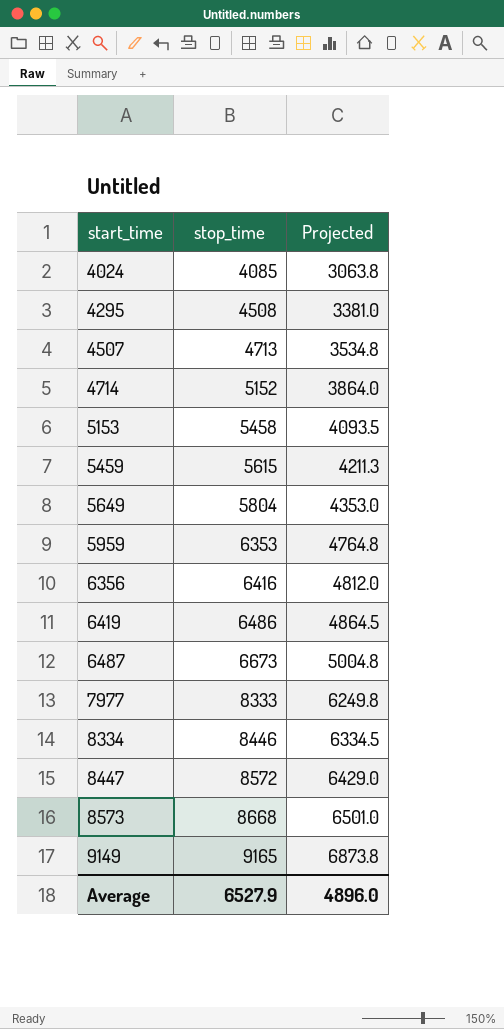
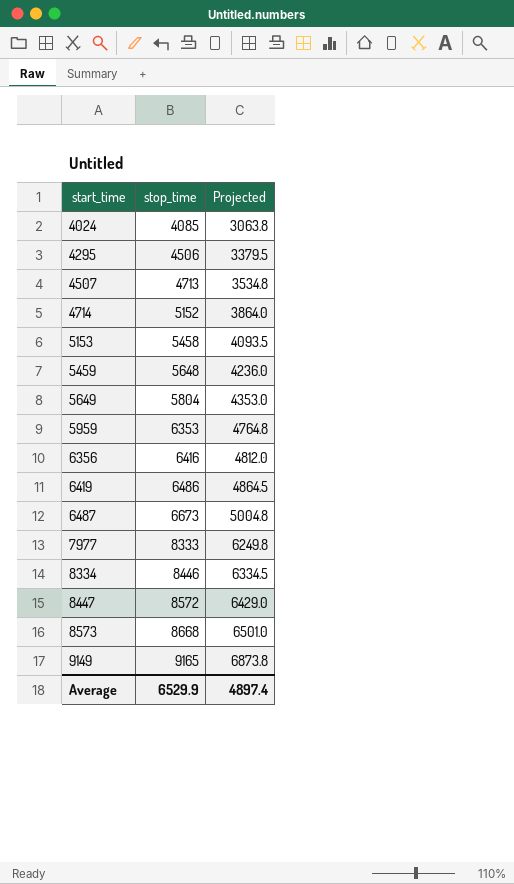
4295 | stop_time: 4508 -> 4506
4295 | Projected: 3381.0 -> 3379.5
5459 | stop_time: 5615 -> 5648
5459 | Projected: 4211.3 -> 4236.0
Average | stop_time: 6527.9 -> 6529.9
Average | Projected: 4896.0 -> 4897.4

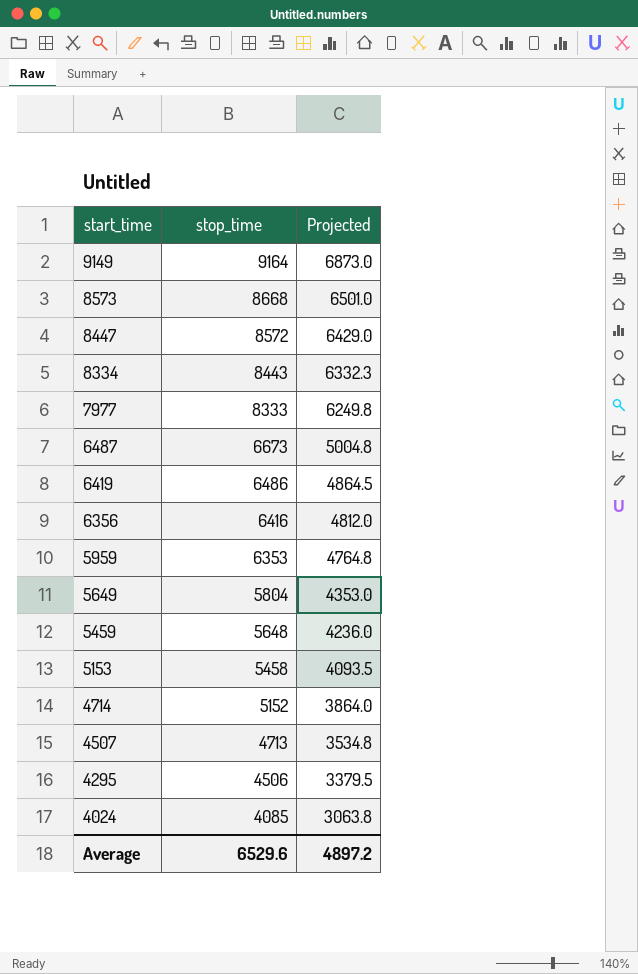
row order: start_time ascending -> start_time descending
9149 | stop_time: 9165 -> 9164
9149 | Projected: 6873.8 -> 6873.0
8334 | stop_time: 8446 -> 8443
8334 | Projected: 6334.5 -> 6332.3
Average | stop_time: 6529.9 -> 6529.6
Average | Projected: 4897.4 -> 4897.2

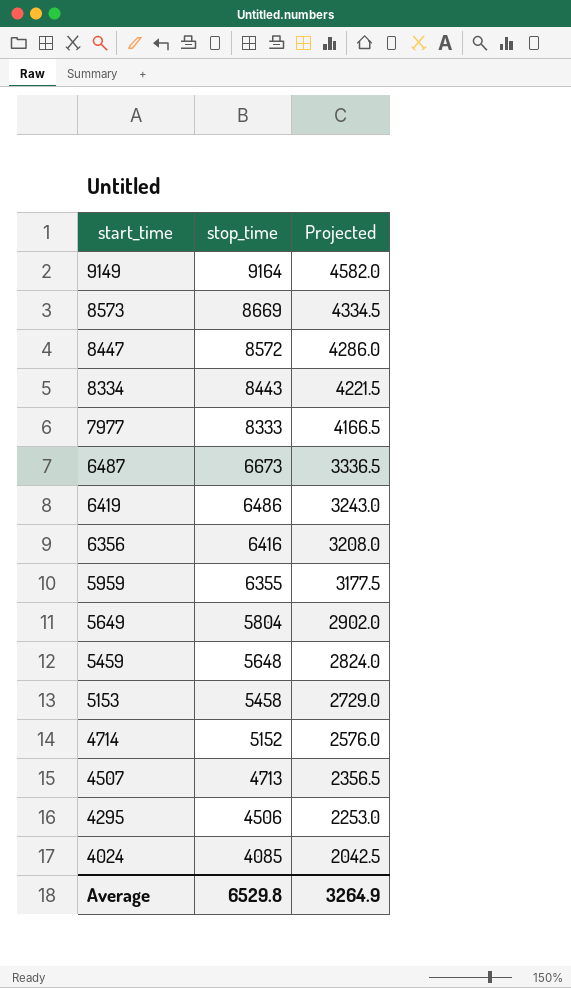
column Projected | formula: [stop_time] * 0.75 -> [stop_time] * 0.5
8573 | stop_time: 8668 -> 8669
5959 | stop_time: 6353 -> 6355
Average | stop_time: 6529.6 -> 6529.8
Average | Projected: 4897.2 -> 3264.9

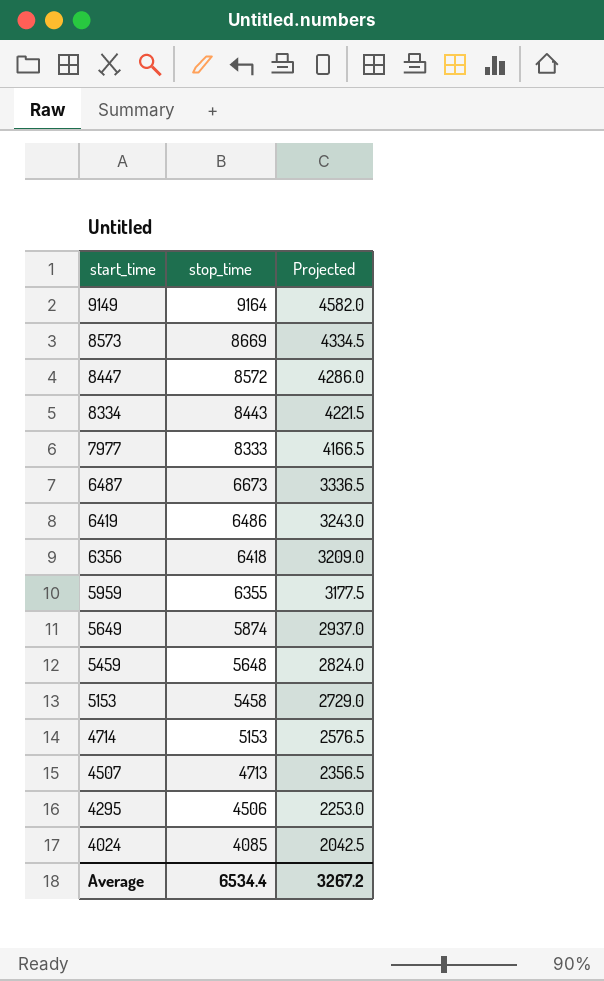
6356 | stop_time: 6416 -> 6418
6356 | Projected: 3208.0 -> 3209.0
5649 | stop_time: 5804 -> 5874
5649 | Projected: 2902.0 -> 2937.0
4714 | stop_time: 5152 -> 5153
4714 | Projected: 2576.0 -> 2576.5
Average | stop_time: 6529.8 -> 6534.4
Average | Projected: 3264.9 -> 3267.2

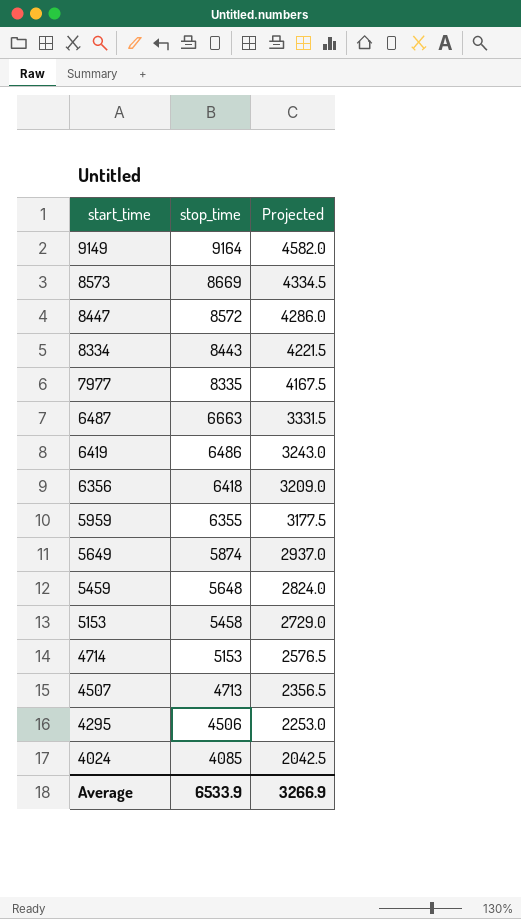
7977 | stop_time: 8333 -> 8335
7977 | Projected: 4166.5 -> 4167.5
6487 | stop_time: 6673 -> 6663
6487 | Projected: 3336.5 -> 3331.5
Average | stop_time: 6534.4 -> 6533.9
Average | Projected: 3267.2 -> 3266.9

